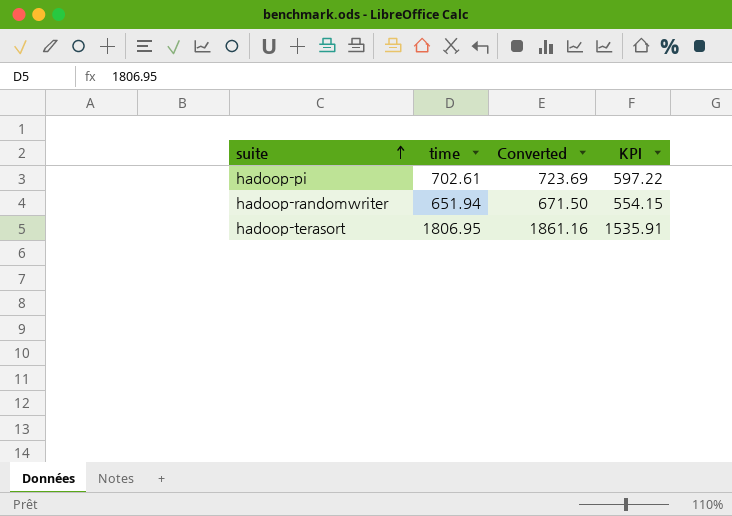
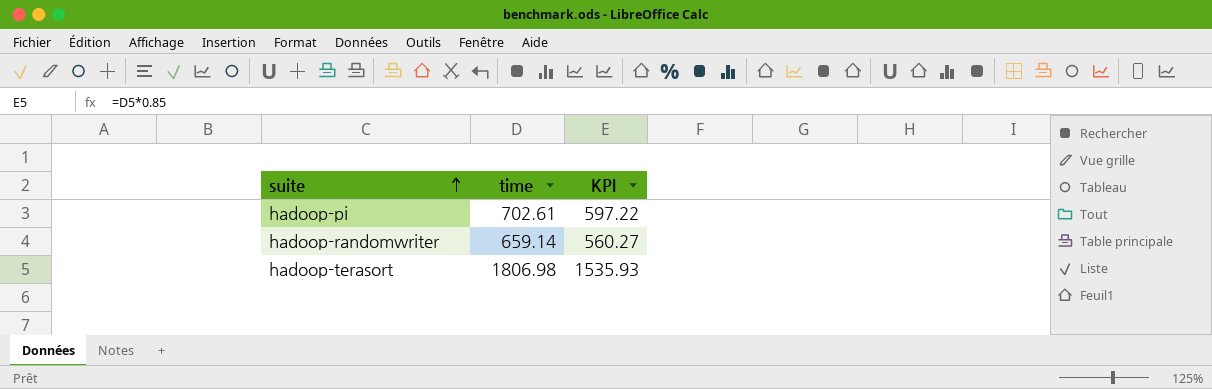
column Converted | formula: [time] * 1.03 -> none
hadoop-randomwriter | time: 651.94 -> 659.14
hadoop-randomwriter | KPI: 554.15 -> 560.27
hadoop-terasort | time: 1806.95 -> 1806.98
hadoop-terasort | KPI: 1535.91 -> 1535.93

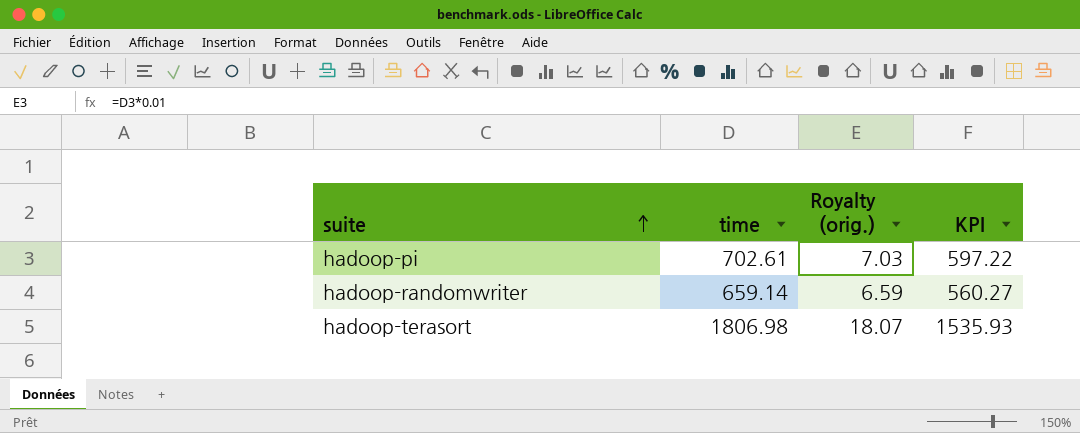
column Royalty (orig.) | formula: none -> [time] * 0.01

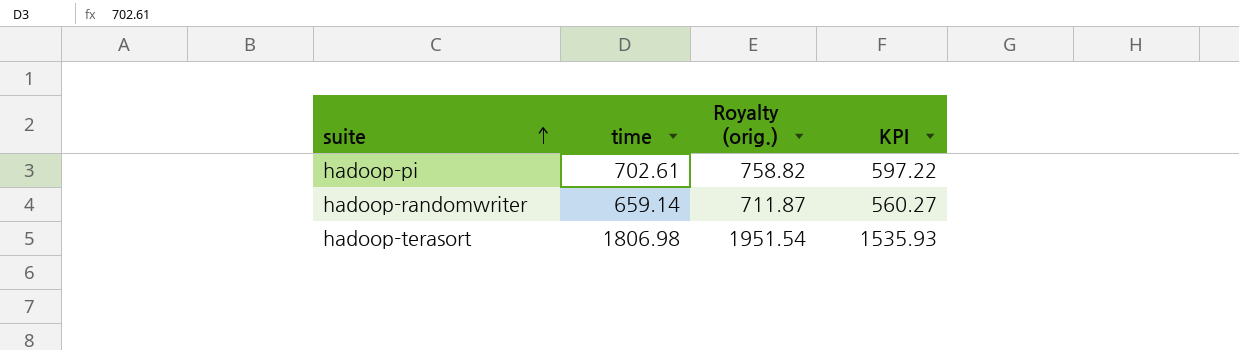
column Royalty (orig.) | formula: [time] * 0.01 -> [time] * 1.08

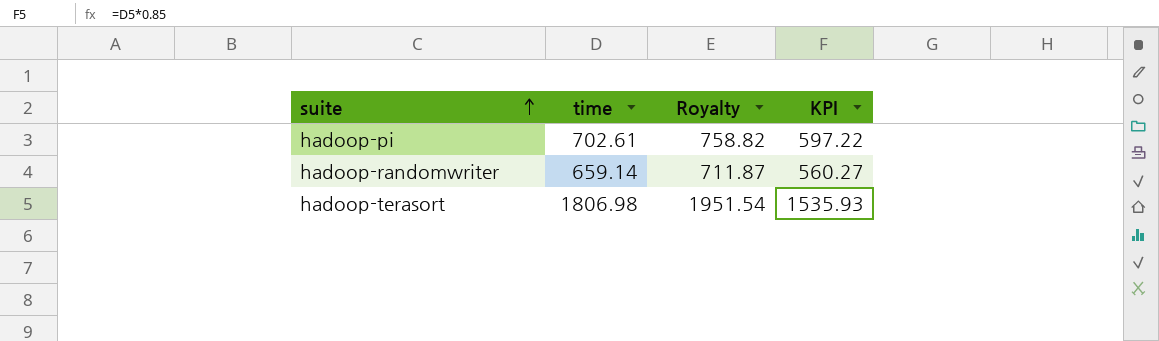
column name: Royalty (orig.) -> Royalty

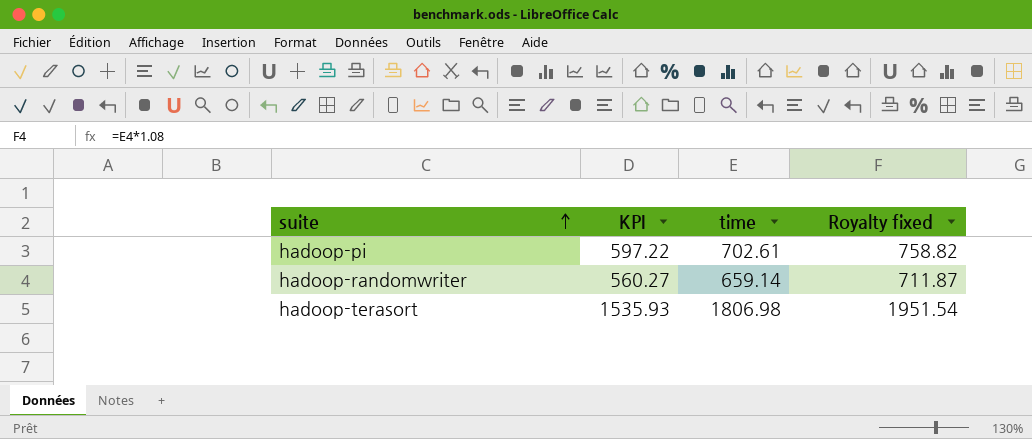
column KPI | position: 4 -> 2
column name: Royalty -> Royalty fixed

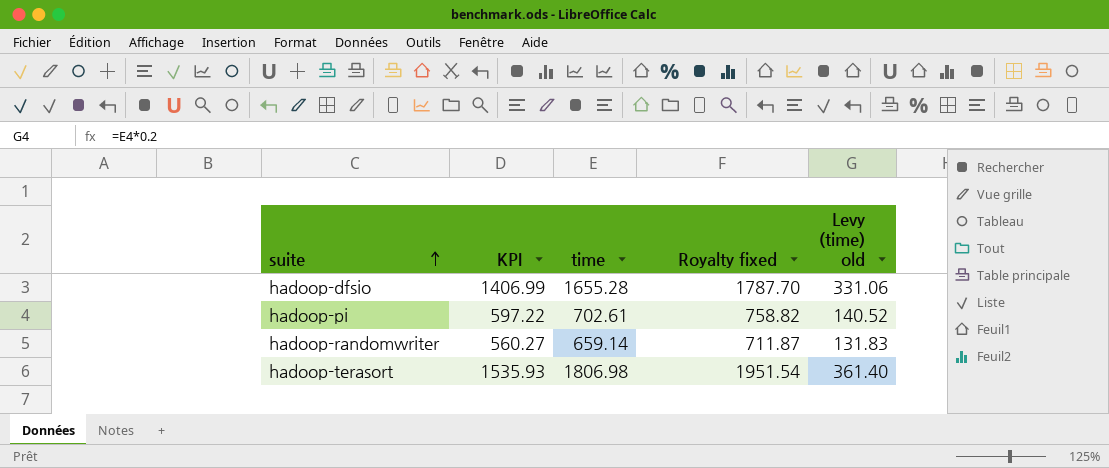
column Levy (time) old | formula: none -> [time] * 0.2
row hadoop-dfsio: none -> 1406.99 | 1655.28 | 1787.70 | 331.06

